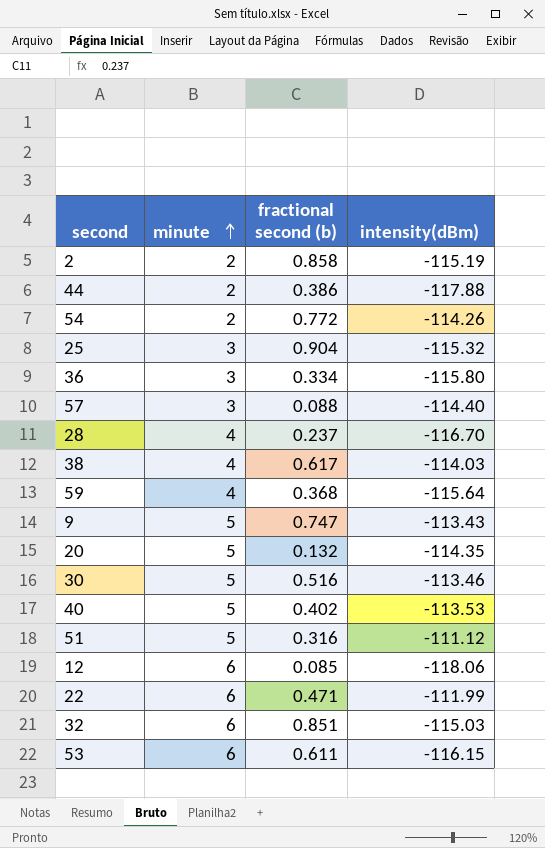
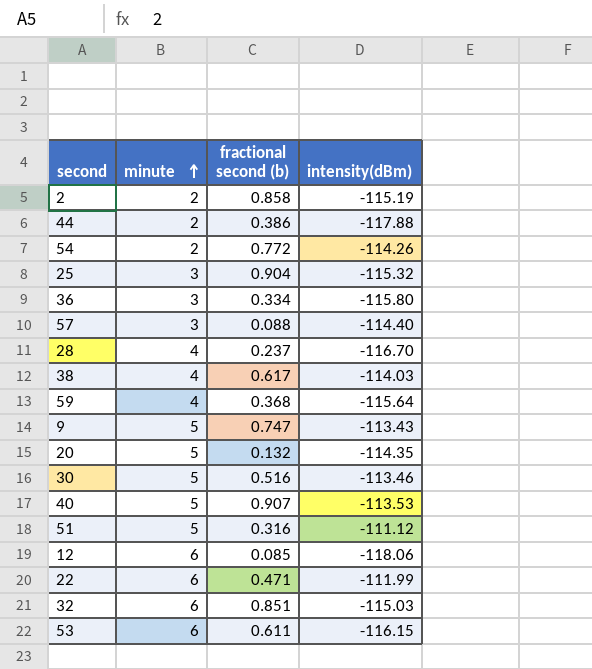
40 | fractional second (b): 0.402 -> 0.907

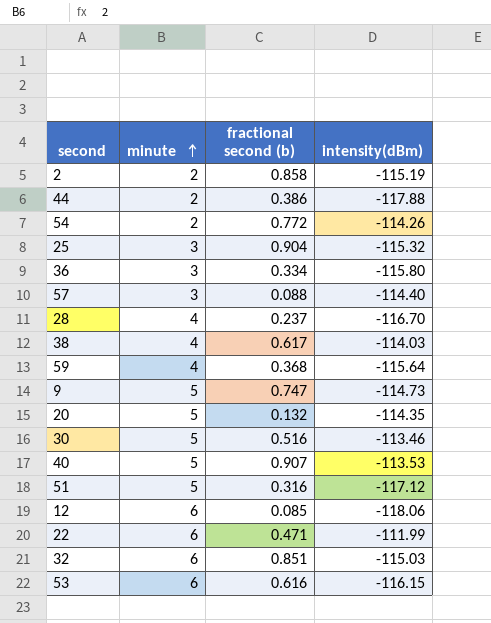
9 | intensity(dBm): -113.43 -> -114.73
51 | intensity(dBm): -111.12 -> -117.12
53 | fractional second (b): 0.611 -> 0.616

